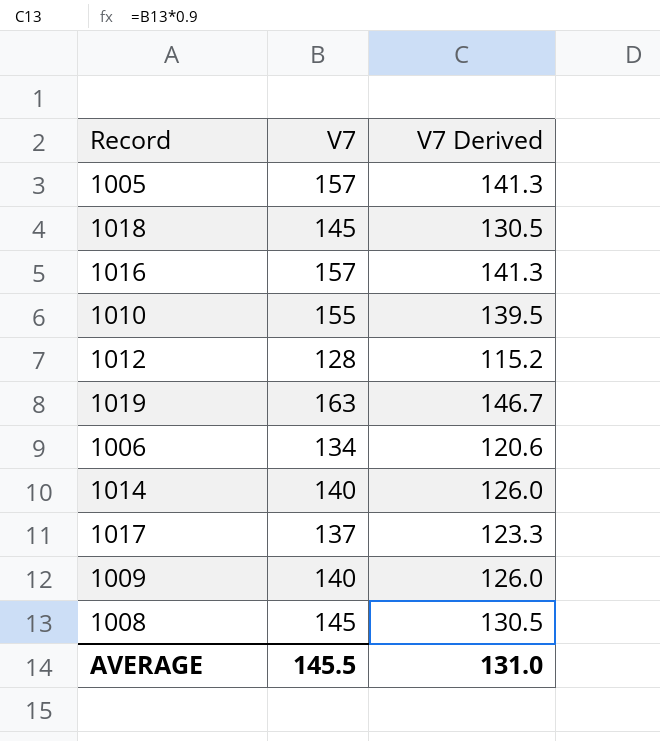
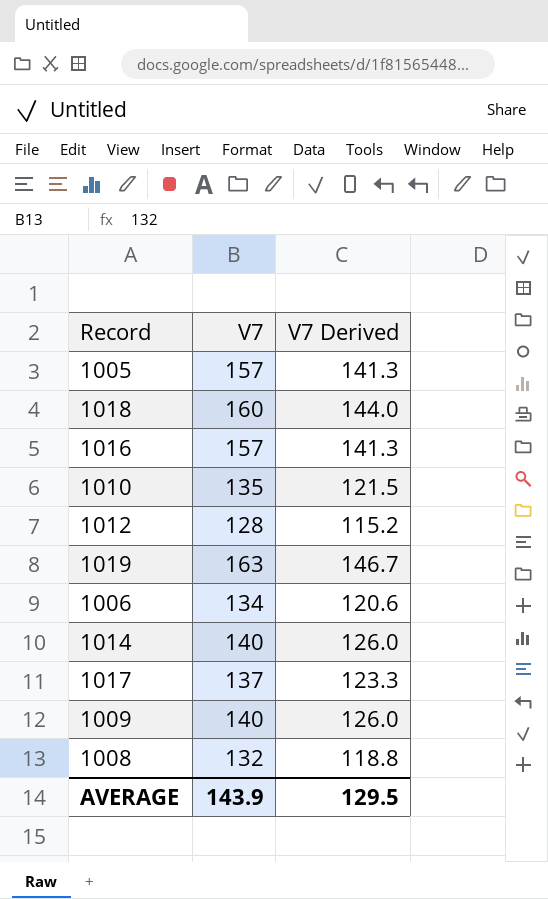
1018 | V7: 145 -> 160
1018 | V7 Derived: 130.5 -> 144.0
1010 | V7: 155 -> 135
1010 | V7 Derived: 139.5 -> 121.5
1008 | V7: 145 -> 132
1008 | V7 Derived: 130.5 -> 118.8
AVERAGE | V7: 145.5 -> 143.9
AVERAGE | V7 Derived: 131.0 -> 129.5

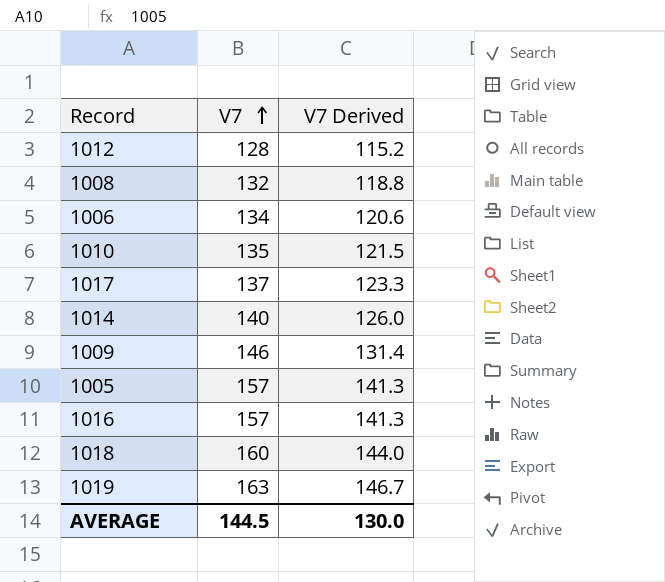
row order: none -> V7 ascending
1009 | V7: 140 -> 146
1009 | V7 Derived: 126.0 -> 131.4
AVERAGE | V7: 143.9 -> 144.5
AVERAGE | V7 Derived: 129.5 -> 130.0

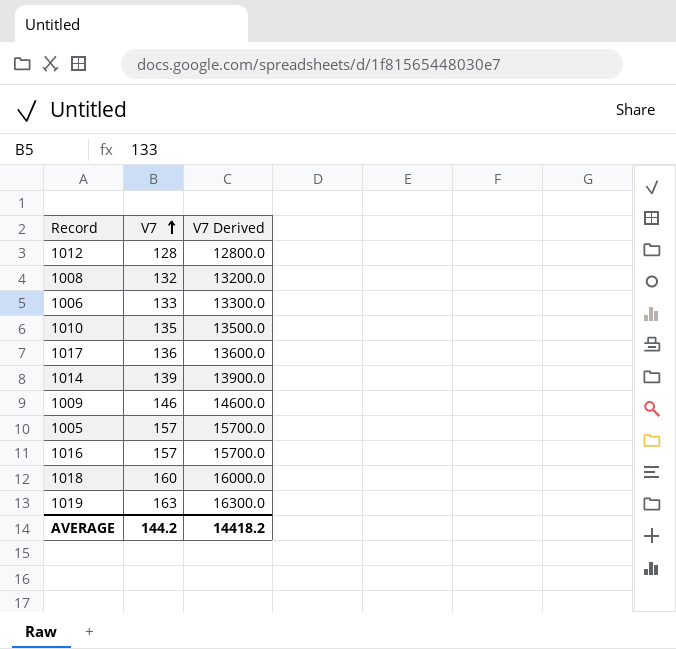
column V7 Derived | formula: [V7] * 0.9 -> [V7] * 100
1006 | V7: 134 -> 133
1017 | V7: 137 -> 136
1014 | V7: 140 -> 139
AVERAGE | V7: 144.5 -> 144.2
AVERAGE | V7 Derived: 130.0 -> 14418.2

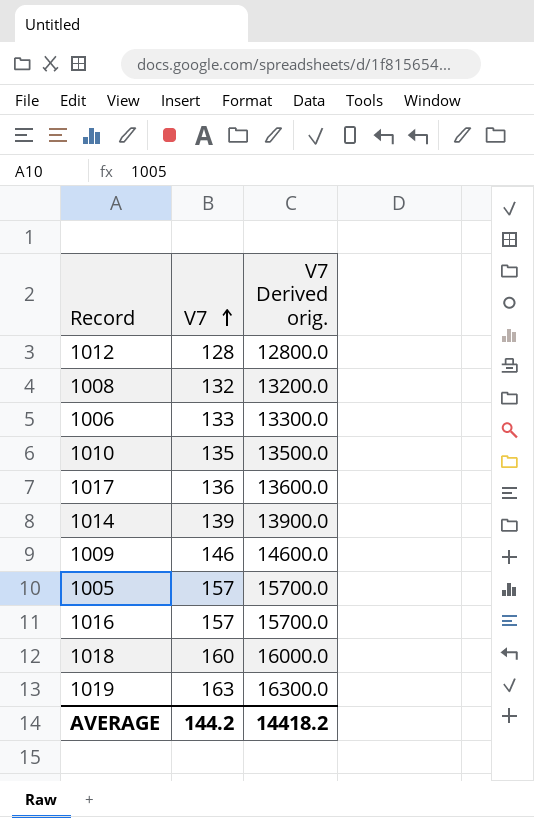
column name: V7 Derived -> V7 Derived orig.

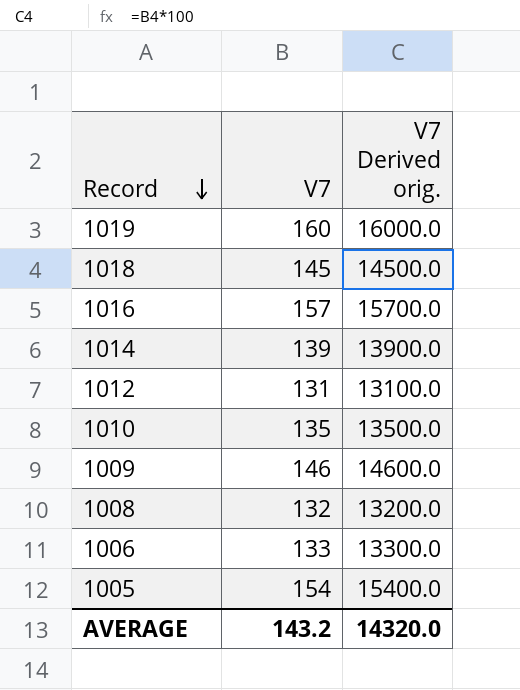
row order: V7 ascending -> Record descending
row 1017: 136 | 13600.0 -> none
1019 | V7: 163 -> 160
1019 | V7 Derived orig.: 16300.0 -> 16000.0
1018 | V7: 160 -> 145
1018 | V7 Derived orig.: 16000.0 -> 14500.0
1012 | V7: 128 -> 131
1012 | V7 Derived orig.: 12800.0 -> 13100.0
1005 | V7: 157 -> 154
1005 | V7 Derived orig.: 15700.0 -> 15400.0
AVERAGE | V7: 144.2 -> 143.2
AVERAGE | V7 Derived orig.: 14418.2 -> 14320.0

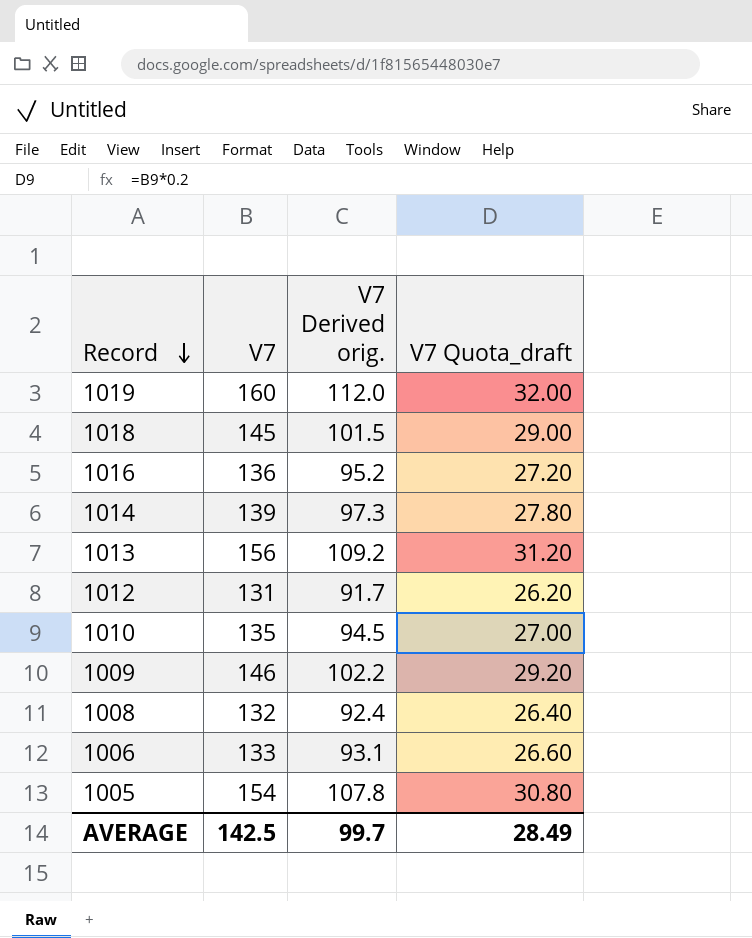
column V7 Derived orig. | formula: [V7] * 100 -> [V7] * 0.7
column V7 Quota_draft | formula: none -> [V7] * 0.2
1016 | V7: 157 -> 136
row 1013: none -> 156 | 109.2 | 31.20
AVERAGE | V7: 143.2 -> 142.5
AVERAGE | V7 Derived orig.: 14320.0 -> 99.7

